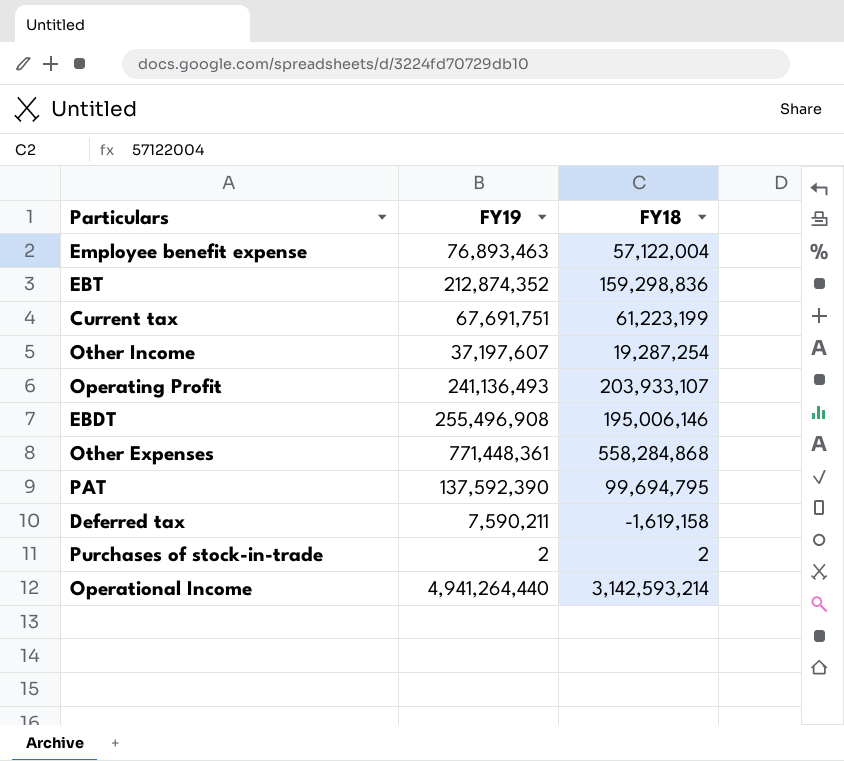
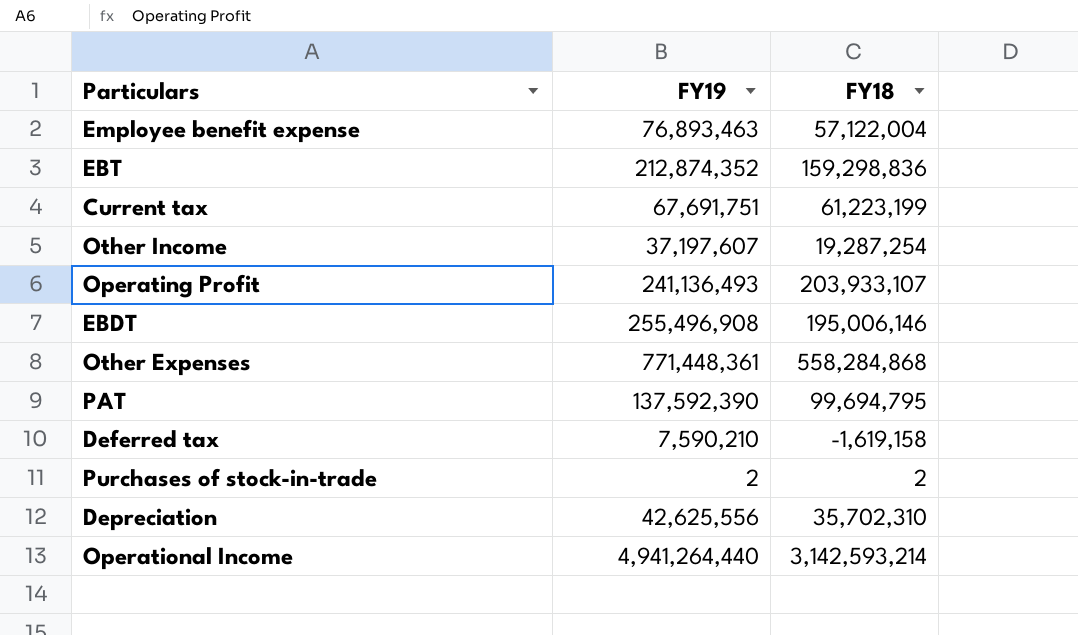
Deferred tax | FY19: 7,590,211 -> 7,590,210
row Depreciation: none -> 42,625,556 | 35,702,310

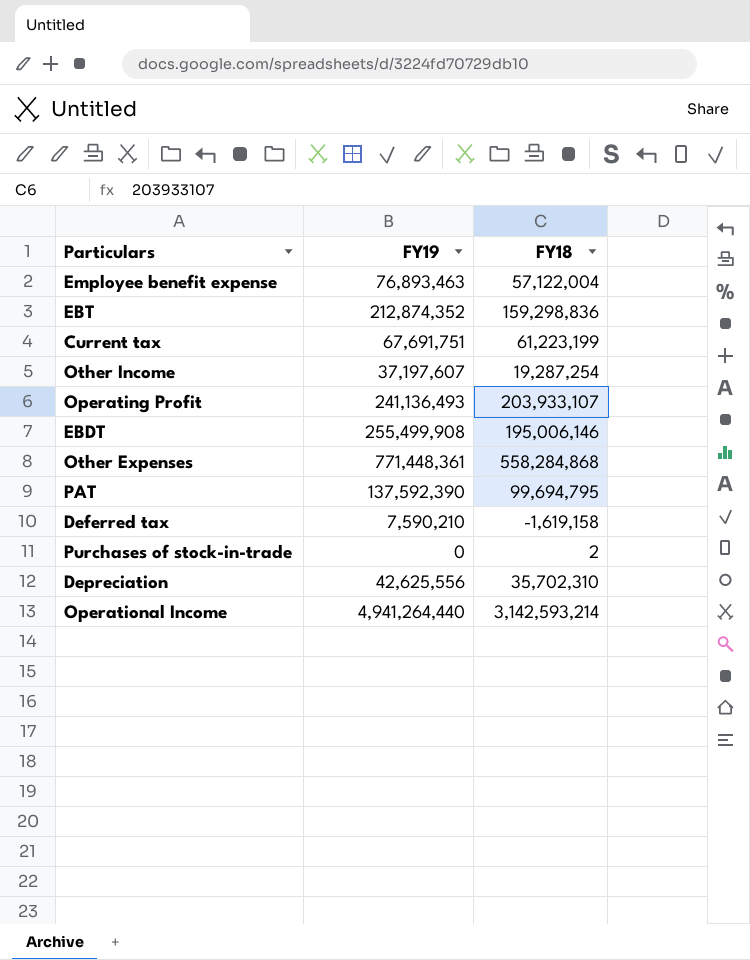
EBDT | FY19: 255,496,908 -> 255,499,908
Purchases of stock-in-trade | FY19: 2 -> 0

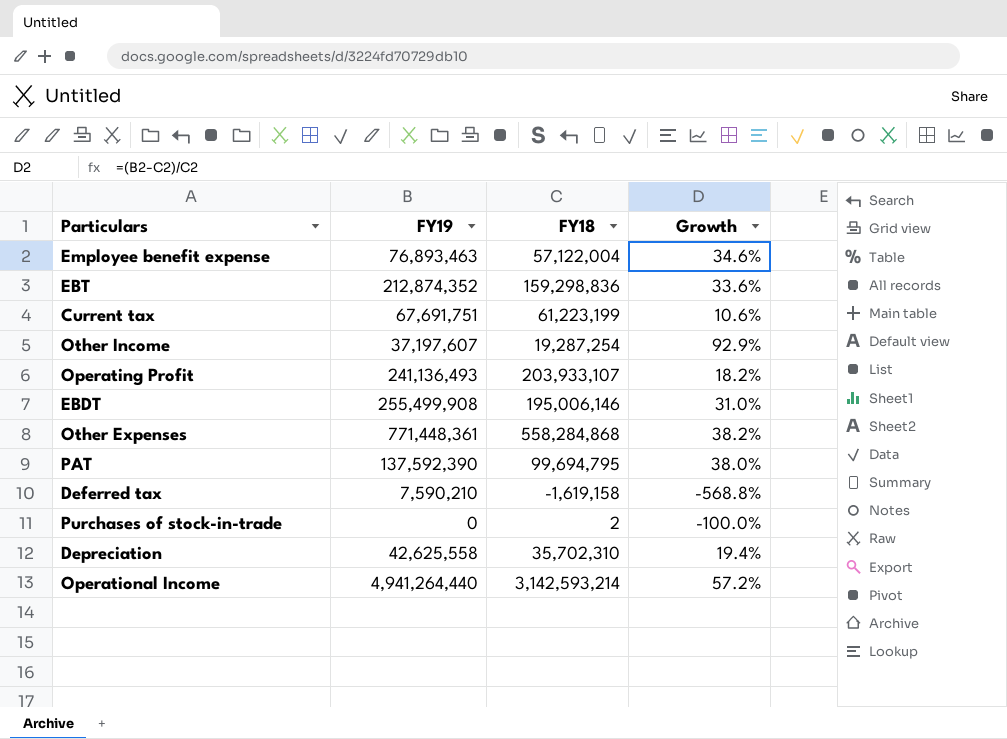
column Growth | formula: none -> ([FY19] - [FY18]) / [FY18]
Depreciation | FY19: 42,625,556 -> 42,625,558

